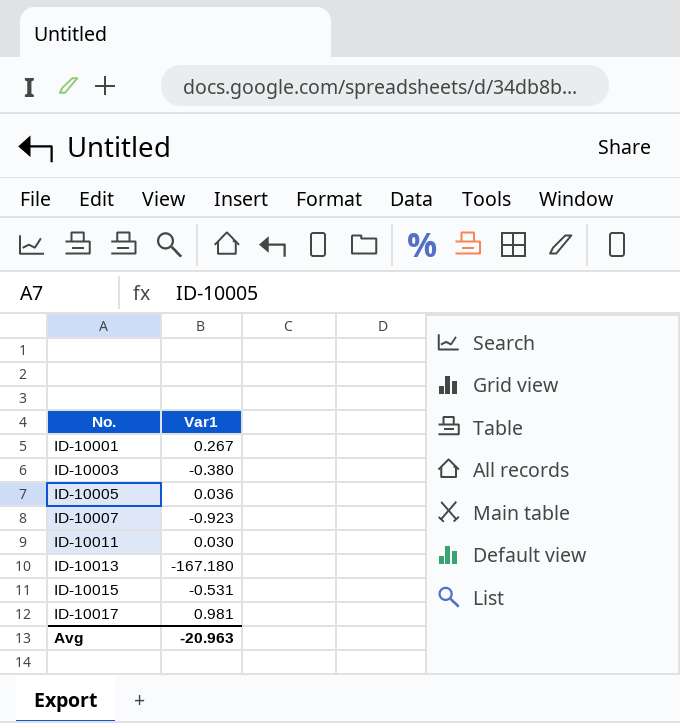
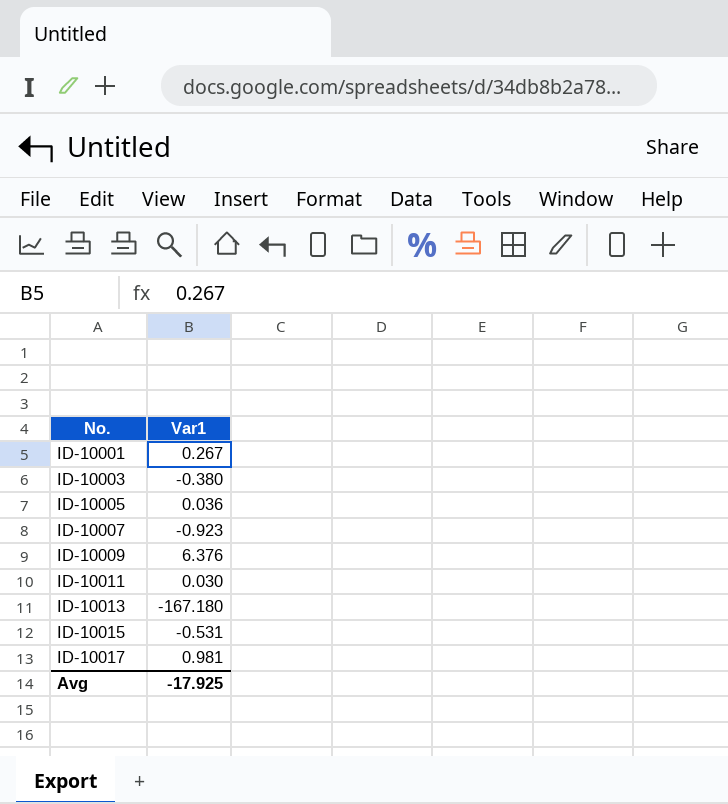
row ID-10009: none -> 6.376
Avg | Var1: -20.963 -> -17.925

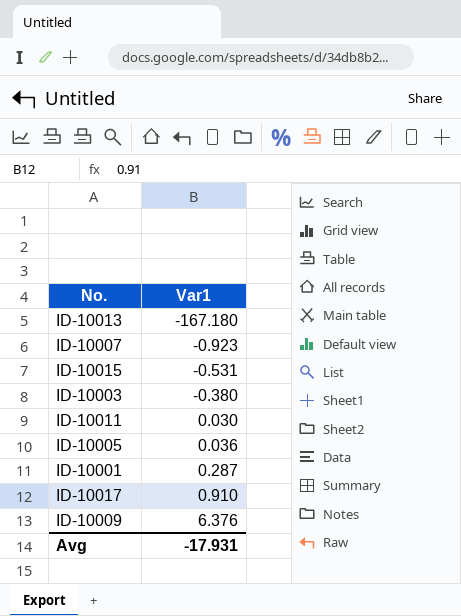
row order: No. ascending -> Var1 ascending
ID-10001 | Var1: 0.267 -> 0.287
ID-10017 | Var1: 0.981 -> 0.910
Avg | Var1: -17.925 -> -17.931

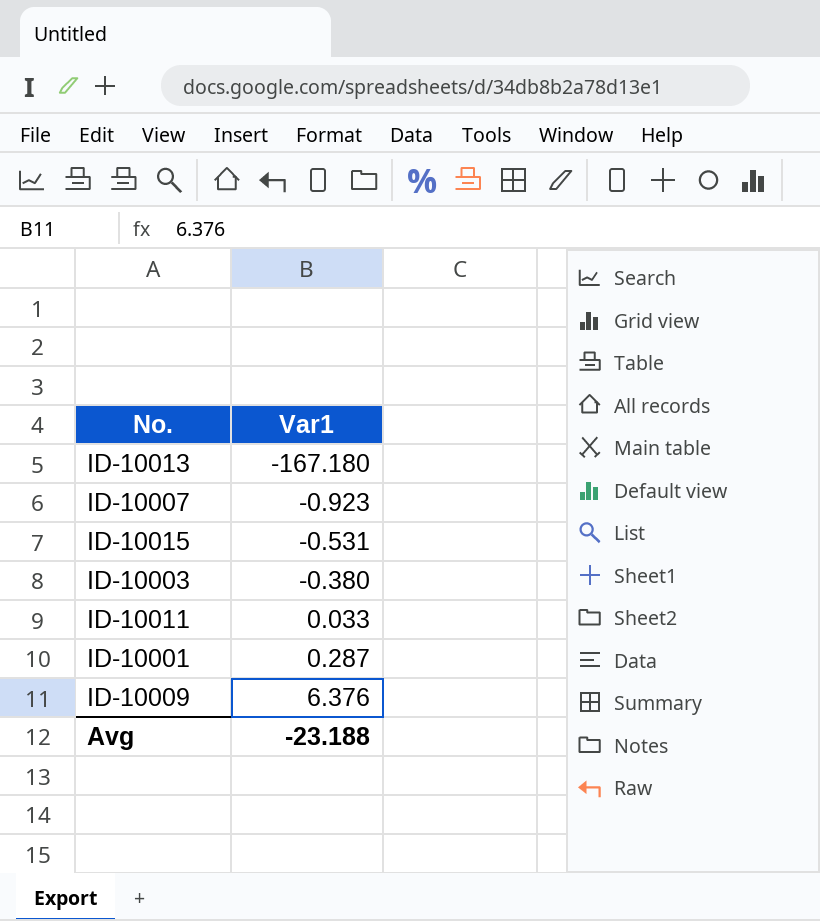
row ID-10005: 0.036 -> none
row ID-10017: 0.910 -> none
ID-10011 | Var1: 0.030 -> 0.033
Avg | Var1: -17.931 -> -23.188

